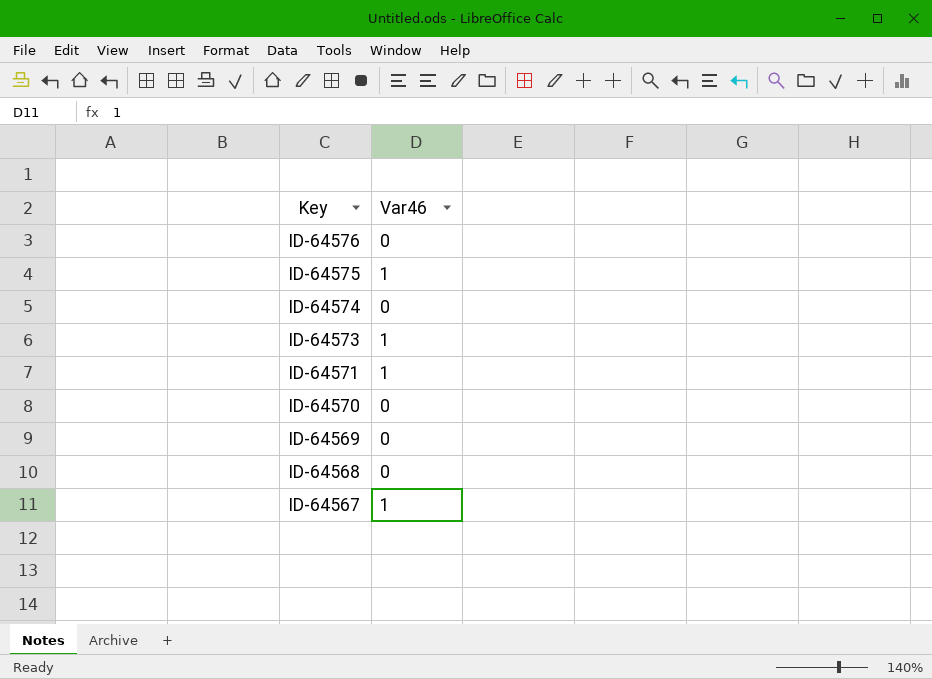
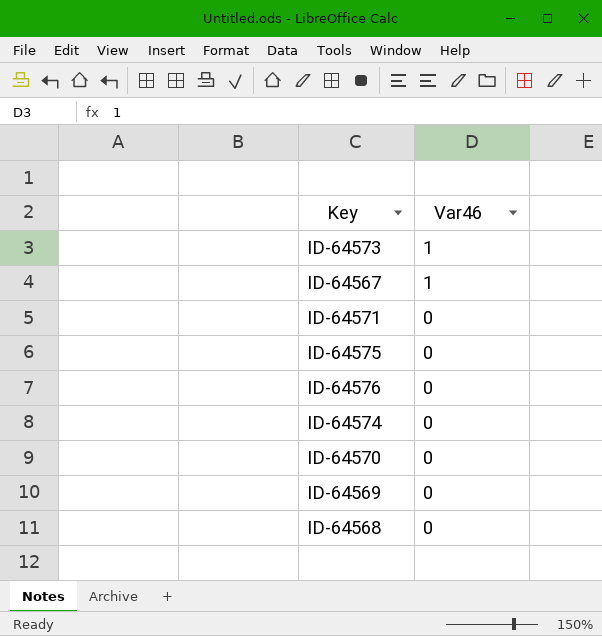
row order: Key descending -> Var46 descending
ID-64571 | Var46: 1 -> 0
ID-64575 | Var46: 1 -> 0

